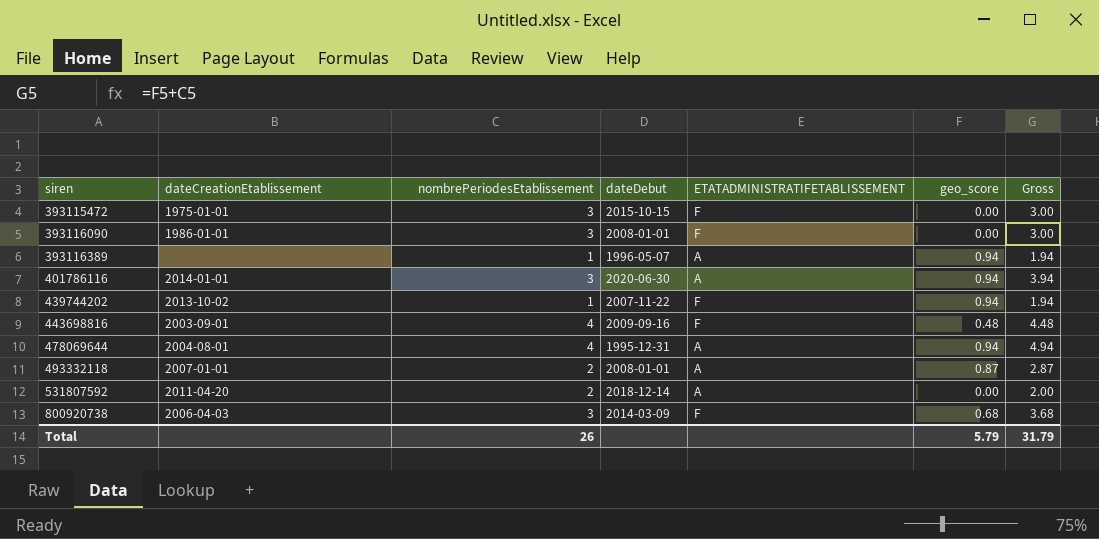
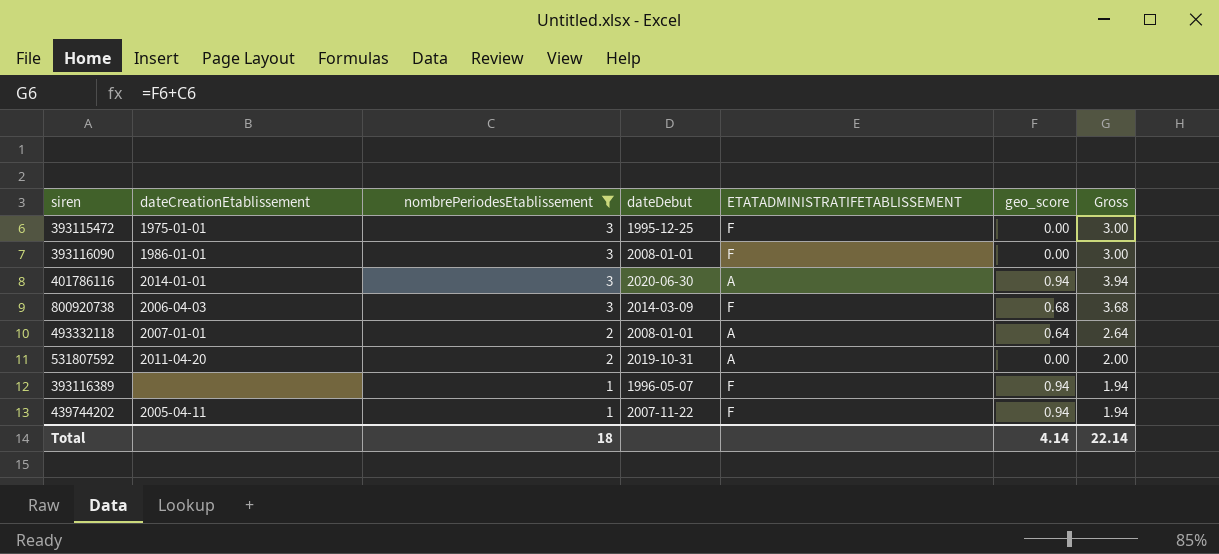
filter: none -> nombrePeriodesEtablissement != 4
row order: siren ascending -> nombrePeriodesEtablissement descending
393115472 | dateDebut: 2015-10-15 -> 1995-12-25
493332118 | geo_score: 0.87 -> 0.64
493332118 | Gross: 2.87 -> 2.64
531807592 | dateDebut: 2018-12-14 -> 2019-10-31
393116389 | ETATADMINISTRATIFETABLISSEMENT: A -> F
439744202 | dateCreationEtablissement: 2013-10-02 -> 2005-04-11
Total | nombrePeriodesEtablissement: 26 -> 18
Total | geo_score: 5.79 -> 4.14
Total | Gross: 31.79 -> 22.14

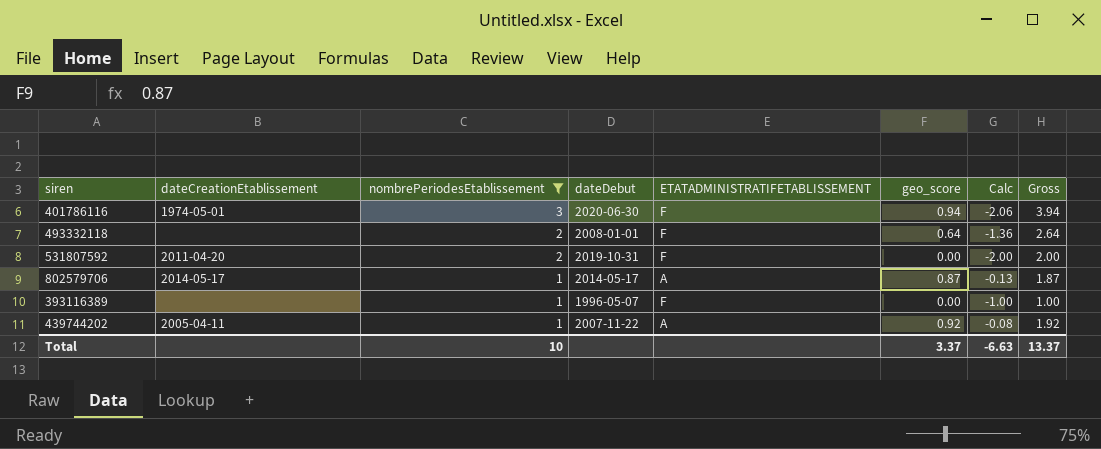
column Calc | formula: none -> [geo_score] - [nombrePeriodesEtablissement]
row 393115472: 1975-01-01 | 3 | 1995-12-25 | F | 0.00 | 3.00 -> none
row 393116090: 1986-01-01 | 3 | 2008-01-01 | F | 0.00 | 3.00 -> none
row 800920738: 2006-04-03 | 3 | 2014-03-09 | F | 0.68 | 3.68 -> none
401786116 | dateCreationEtablissement: 2014-01-01 -> 1974-05-01
401786116 | ETATADMINISTRATIFETABLISSEMENT: A -> F
493332118 | dateCreationEtablissement: 2007-01-01 -> none
493332118 | ETATADMINISTRATIFETABLISSEMENT: A -> F
531807592 | ETATADMINISTRATIFETABLISSEMENT: A -> F
row 802579706: none -> 2014-05-17 | 1 | 2014-05-17 | A | 0.87 | -0.13 | 1.87
393116389 | geo_score: 0.94 -> 0.00
393116389 | Gross: 1.94 -> 1.00
439744202 | ETATADMINISTRATIFETABLISSEMENT: F -> A
439744202 | geo_score: 0.94 -> 0.92
439744202 | Gross: 1.94 -> 1.92
Total | nombrePeriodesEtablissement: 18 -> 10
Total | geo_score: 4.14 -> 3.37
Total | Gross: 22.14 -> 13.37

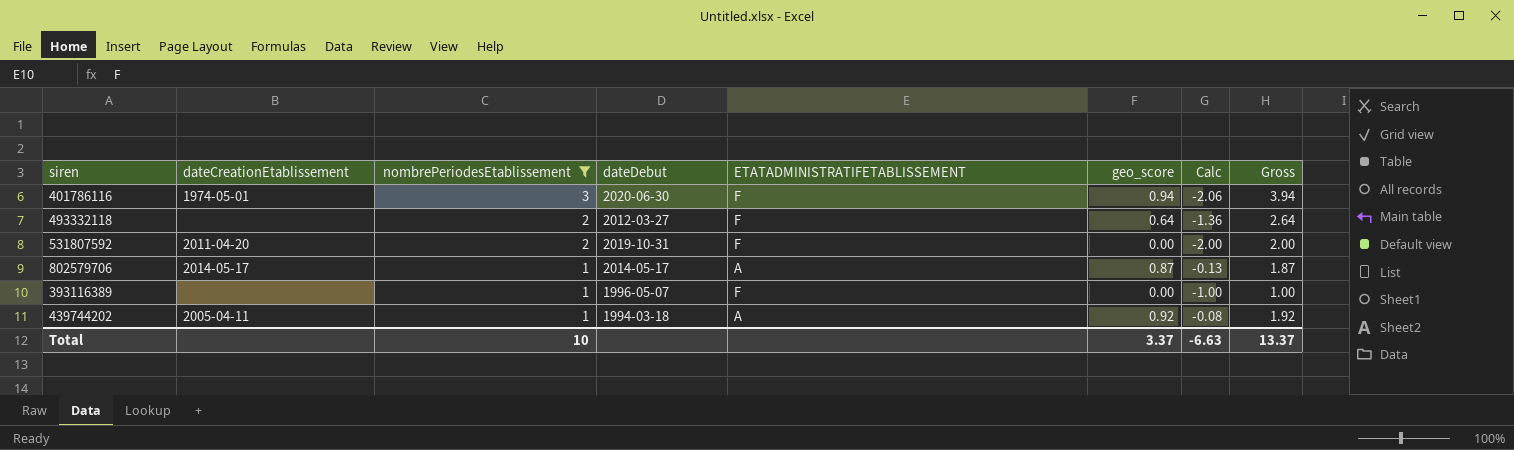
493332118 | dateDebut: 2008-01-01 -> 2012-03-27
439744202 | dateDebut: 2007-11-22 -> 1994-03-18

